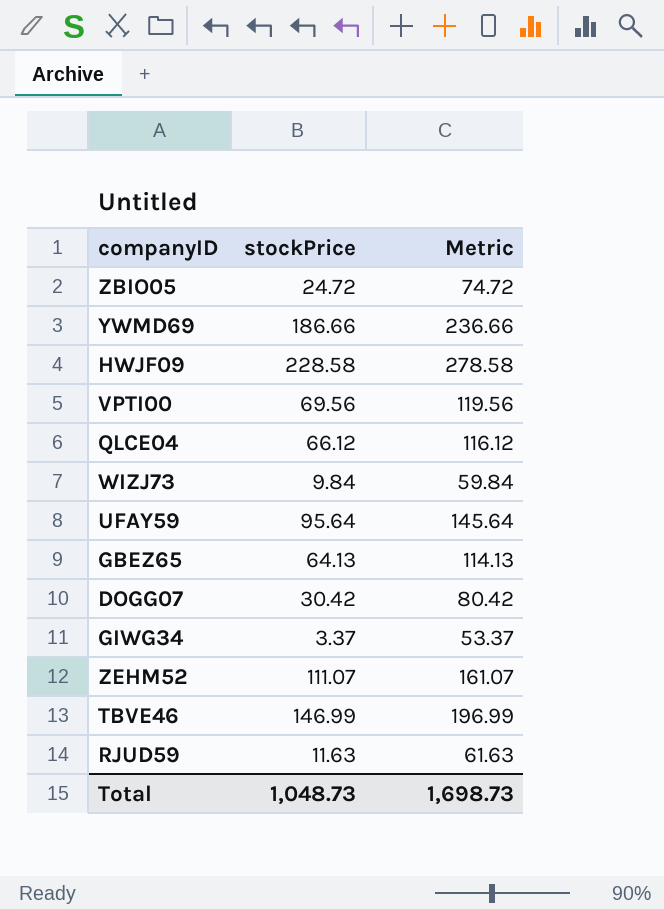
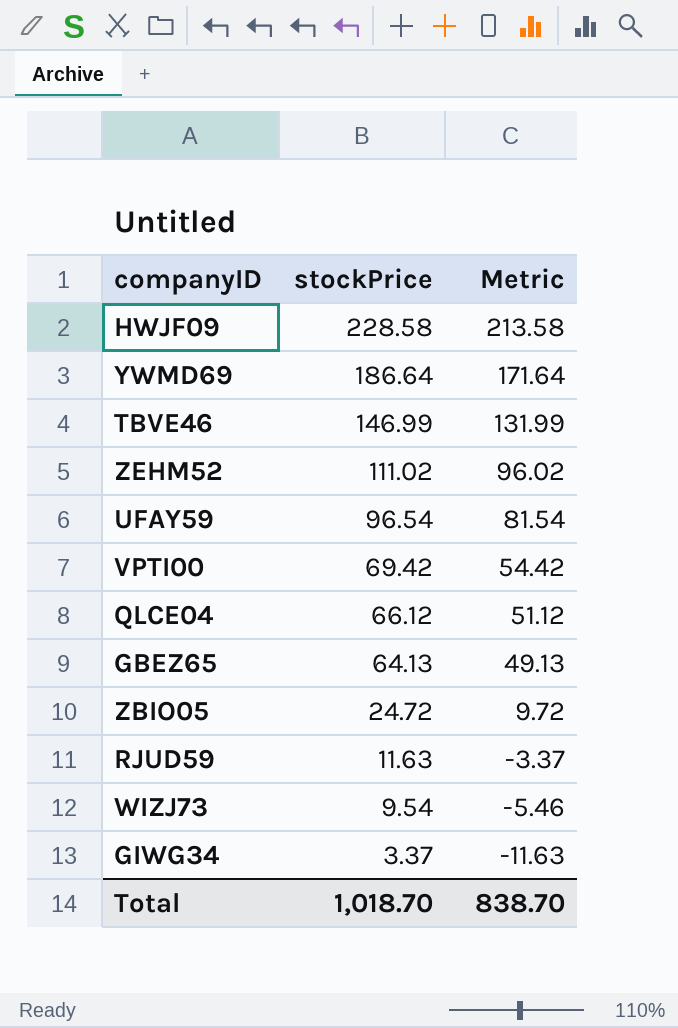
row order: none -> stockPrice descending
column Metric | formula: [stockPrice] + 50 -> [stockPrice] - 15
row DOGG07: 30.42 | 80.42 -> none
YWMD69 | stockPrice: 186.66 -> 186.64
ZEHM52 | stockPrice: 111.07 -> 111.02
UFAY59 | stockPrice: 95.64 -> 96.54
VPTI00 | stockPrice: 69.56 -> 69.42
WIZJ73 | stockPrice: 9.84 -> 9.54
Total | stockPrice: 1,048.73 -> 1,018.70
Total | Metric: 1,698.73 -> 838.70

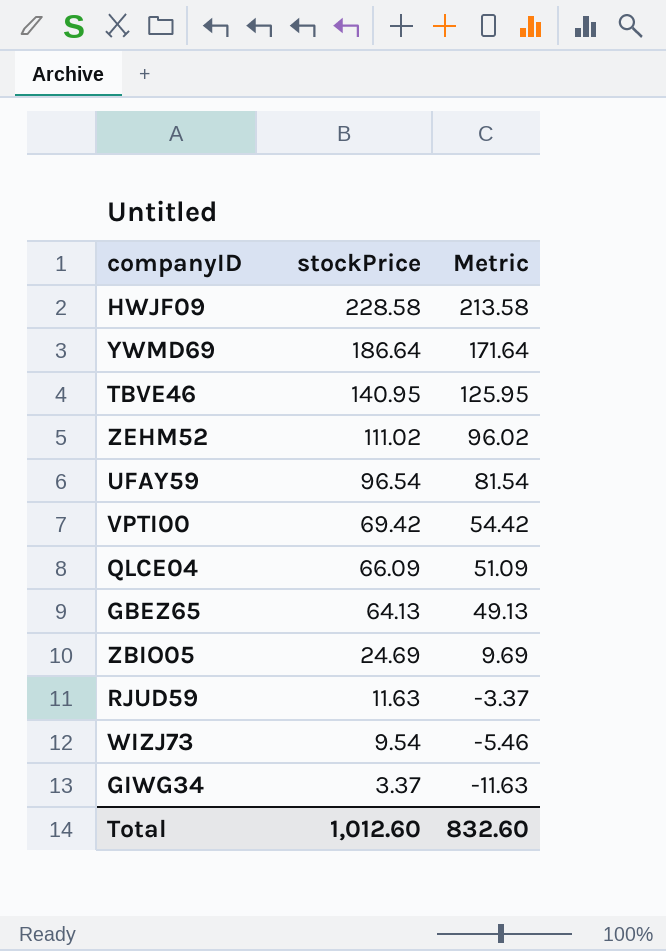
TBVE46 | stockPrice: 146.99 -> 140.95
TBVE46 | Metric: 131.99 -> 125.95
QLCE04 | stockPrice: 66.12 -> 66.09
QLCE04 | Metric: 51.12 -> 51.09
ZBIO05 | stockPrice: 24.72 -> 24.69
ZBIO05 | Metric: 9.72 -> 9.69
Total | stockPrice: 1,018.70 -> 1,012.60
Total | Metric: 838.70 -> 832.60

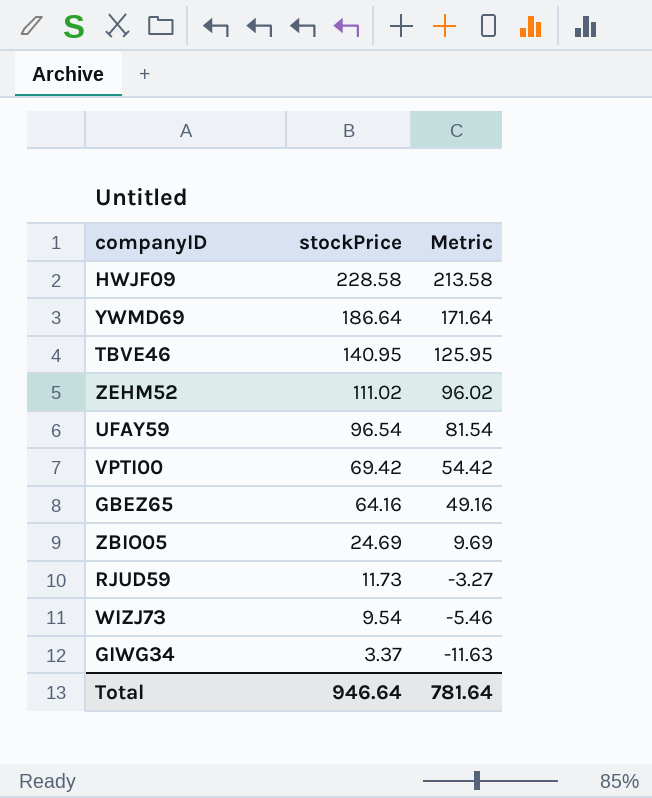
row QLCE04: 66.09 | 51.09 -> none
GBEZ65 | stockPrice: 64.13 -> 64.16
GBEZ65 | Metric: 49.13 -> 49.16
RJUD59 | stockPrice: 11.63 -> 11.73
RJUD59 | Metric: -3.37 -> -3.27
Total | stockPrice: 1,012.60 -> 946.64
Total | Metric: 832.60 -> 781.64

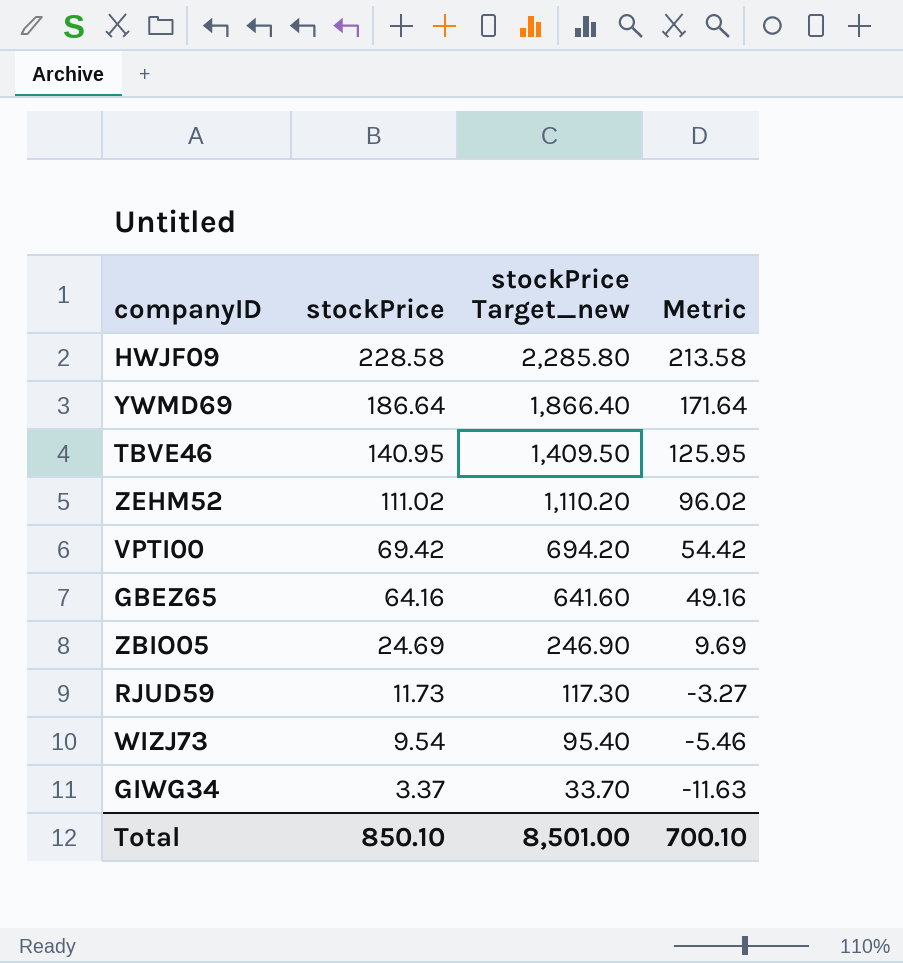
column stockPrice Target_new | formula: none -> [stockPrice] * 10
row UFAY59: 96.54 | 81.54 -> none
Total | stockPrice: 946.64 -> 850.10
Total | Metric: 781.64 -> 700.10

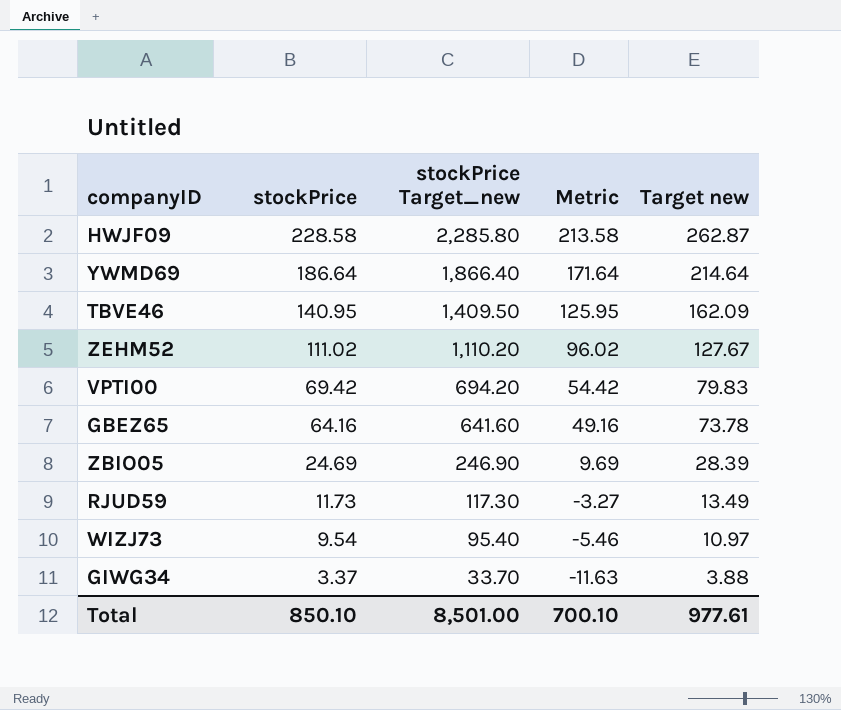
column Target new | formula: none -> [stockPrice] * 1.15

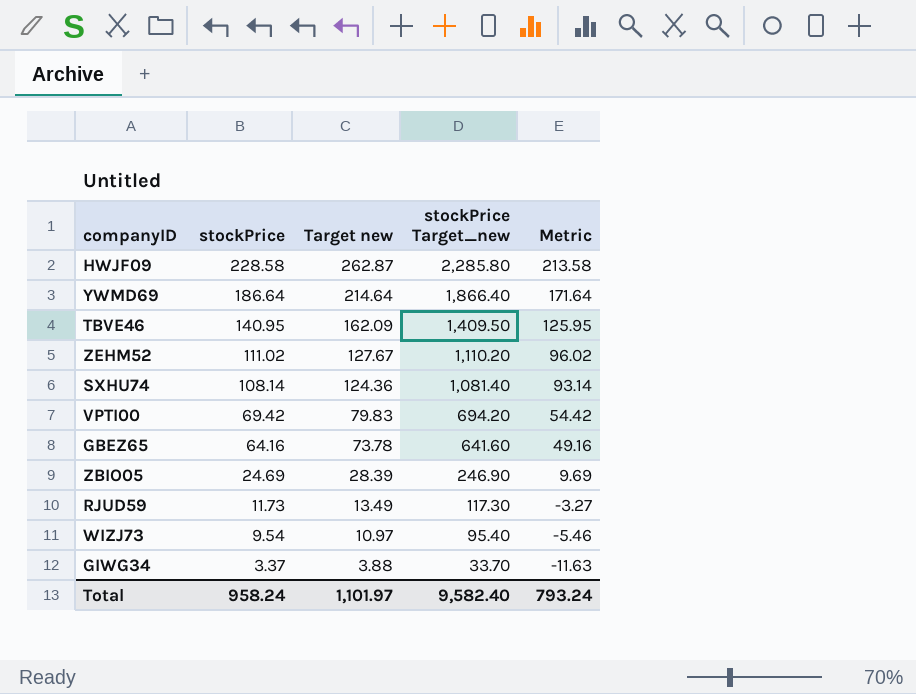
column Target new | position: 5 -> 3
row SXHU74: none -> 108.14 | 124.36 | 1,081.40 | 93.14
Total | stockPrice: 850.10 -> 958.24
Total | Target new: 977.61 -> 1,101.97
Total | stockPrice Target_new: 8,501.00 -> 9,582.40
Total | Metric: 700.10 -> 793.24

